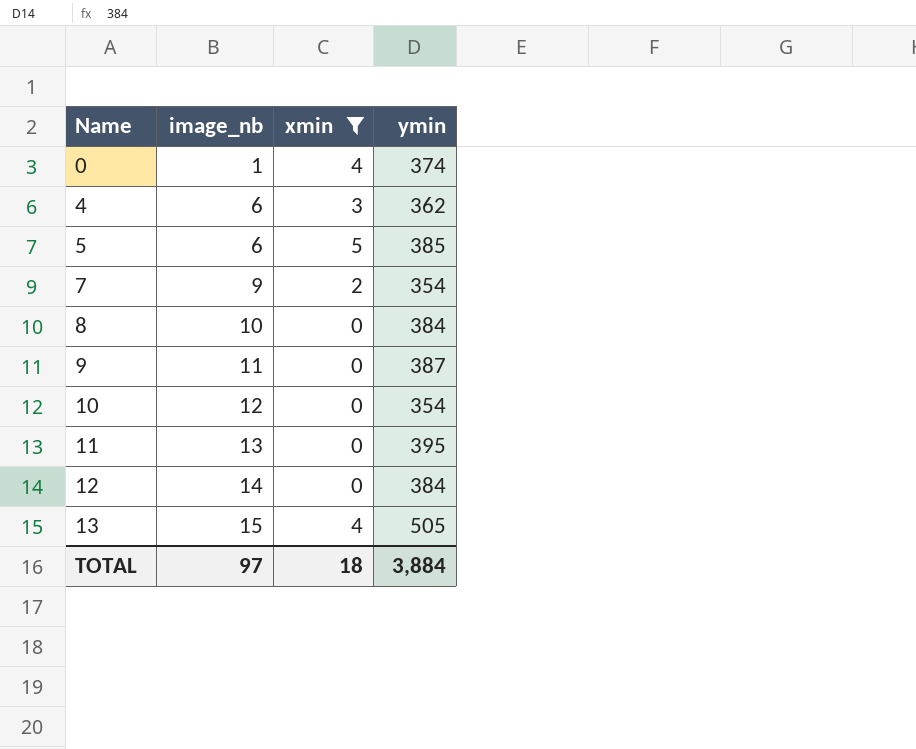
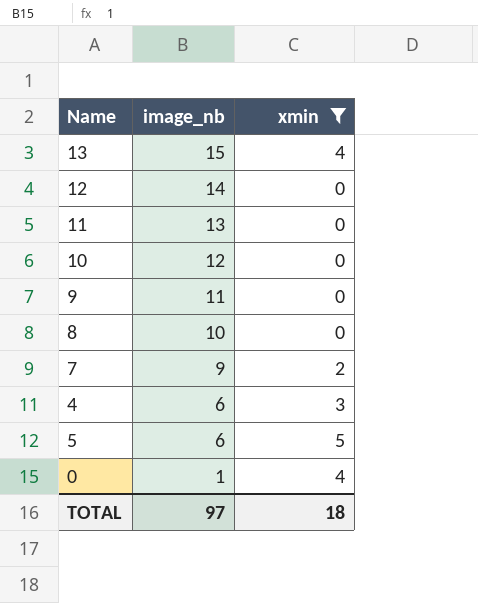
row order: Name ascending -> image_nb descending
column ymin | position: 4 -> none

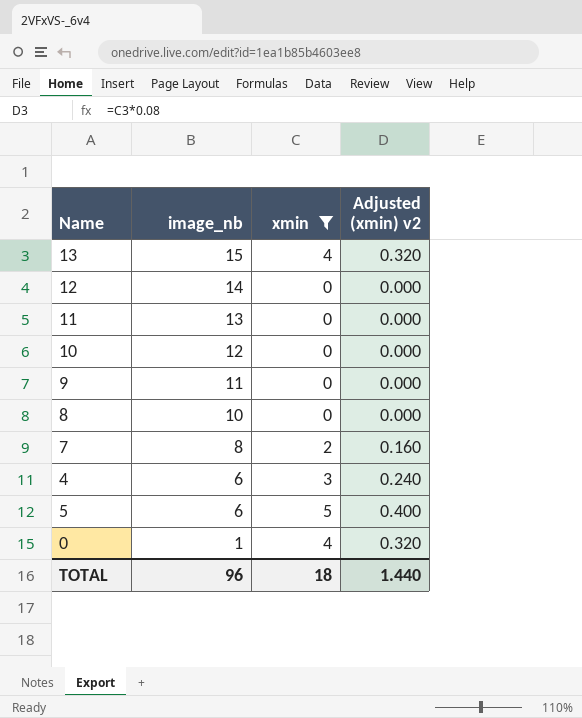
column Adjusted (xmin) v2 | formula: none -> [xmin] * 0.08
7 | image_nb: 9 -> 8
TOTAL | image_nb: 97 -> 96

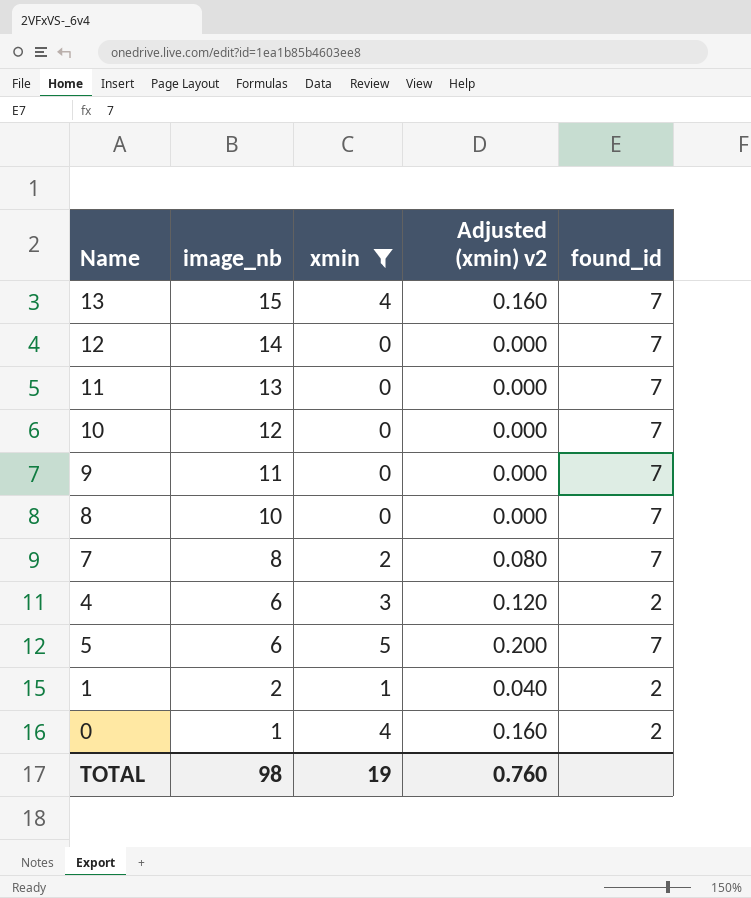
column Adjusted (xmin) v2 | formula: [xmin] * 0.08 -> [xmin] * 0.04
column found_id | position: none -> 5
row 1: none -> 2 | 1 | 0.040 | 2
TOTAL | image_nb: 96 -> 98
TOTAL | xmin: 18 -> 19
TOTAL | Adjusted (xmin) v2: 1.440 -> 0.760

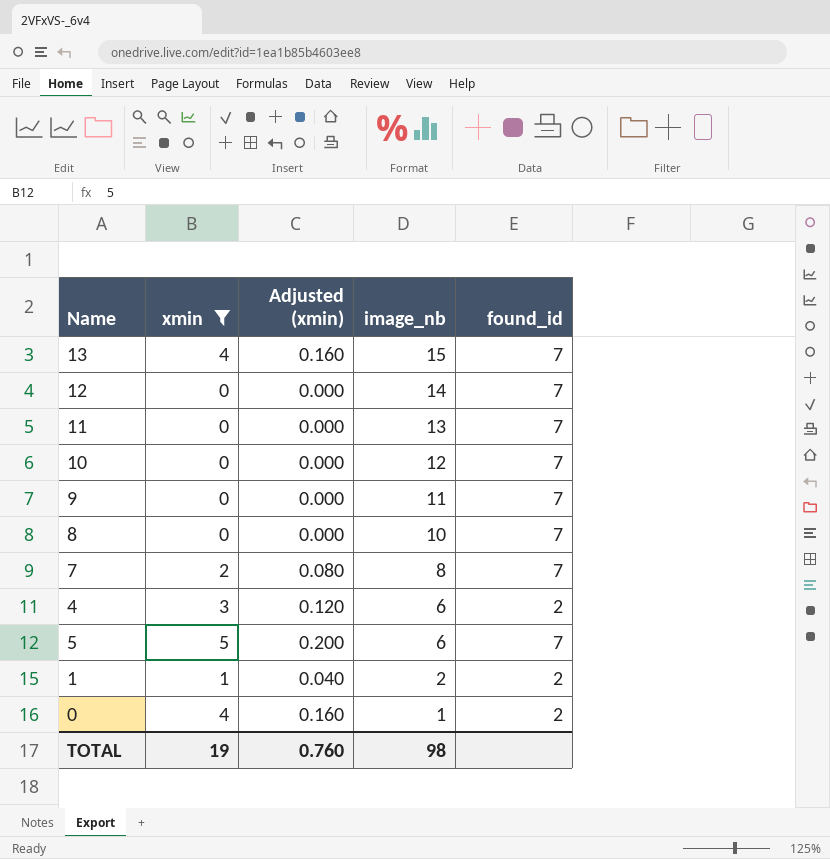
column name: Adjusted (xmin) v2 -> Adjusted (xmin)
column image_nb | position: 2 -> 4

